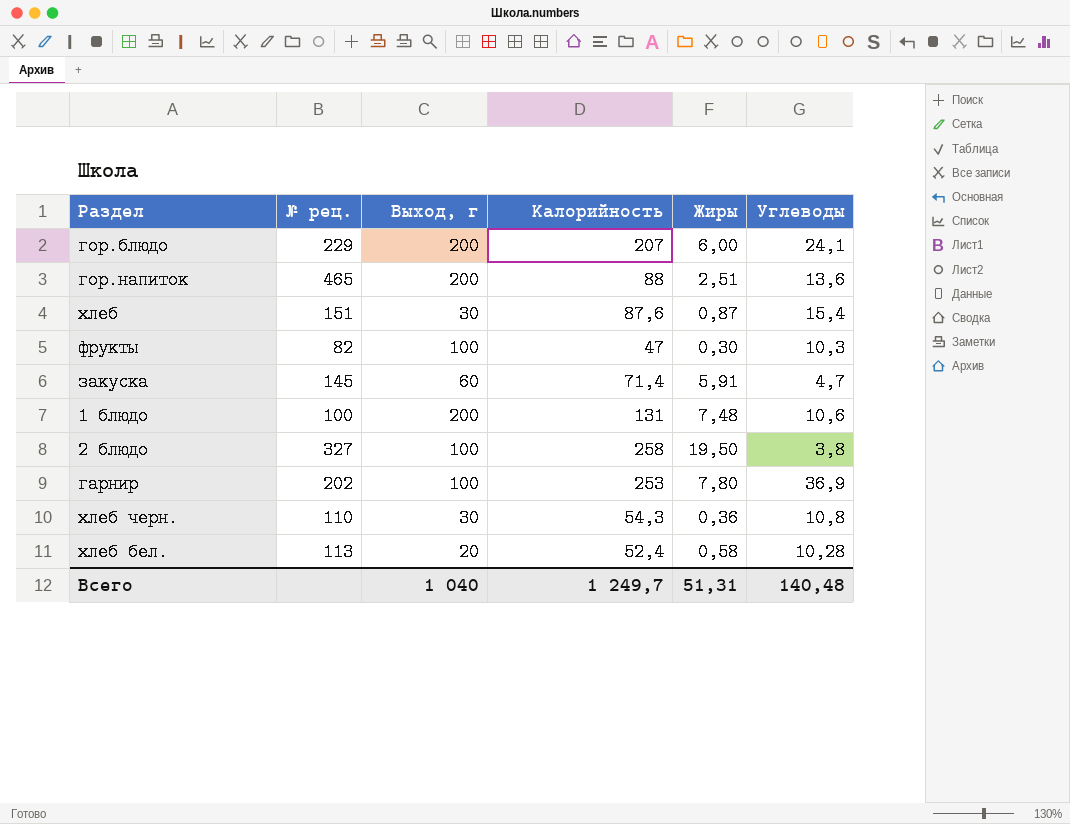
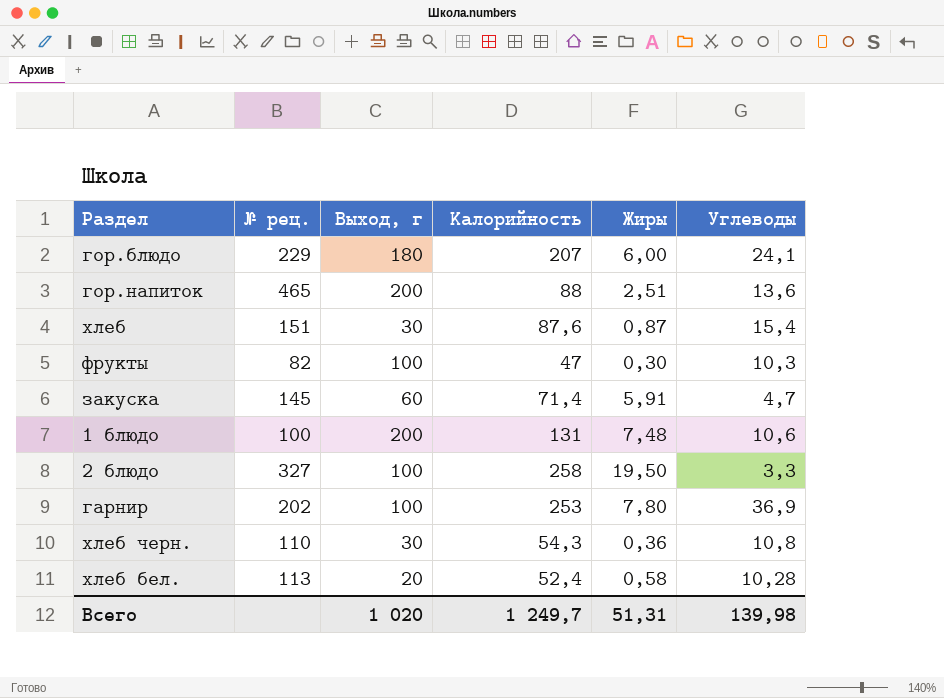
гор.блюдо | Выход, г: 200 -> 180
2 блюдо | Углеводы: 3,8 -> 3,3
Всего | Выход, г: 1 040 -> 1 020
Всего | Углеводы: 140,48 -> 139,98

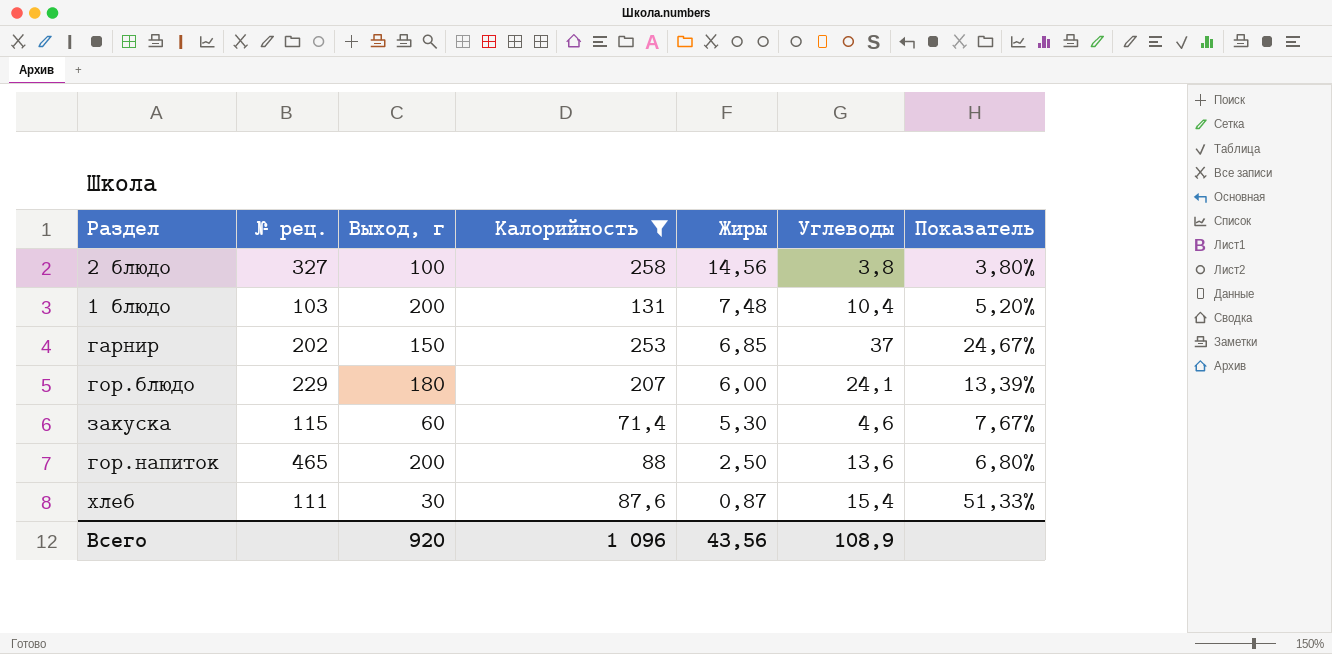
filter: none -> Калорийность >= 71,4
row order: none -> Жиры descending
column Показатель | formula: none -> [Углеводы] / [Выход, г]
2 блюдо | Жиры: 19,50 -> 14,56
2 блюдо | Углеводы: 3,3 -> 3,8
1 блюдо | № рец.: 100 -> 103
1 блюдо | Углеводы: 10,6 -> 10,4
гарнир | Выход, г: 100 -> 150
гарнир | Жиры: 7,80 -> 6,85
гарнир | Углеводы: 36,9 -> 37
закуска | № рец.: 145 -> 115
закуска | Жиры: 5,91 -> 5,30
закуска | Углеводы: 4,7 -> 4,6
гор.напиток | Жиры: 2,51 -> 2,50
хлеб | № рец.: 151 -> 111
Всего | Выход, г: 1 020 -> 920
Всего | Калорийность: 1 249,7 -> 1 096
Всего | Жиры: 51,31 -> 43,56
Всего | Углеводы: 139,98 -> 108,9

